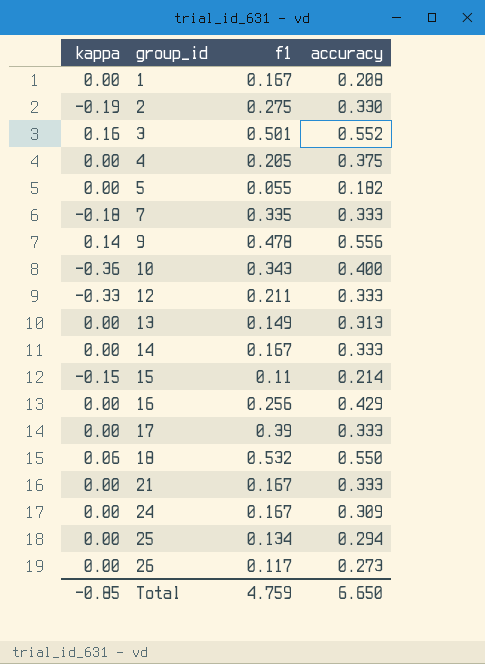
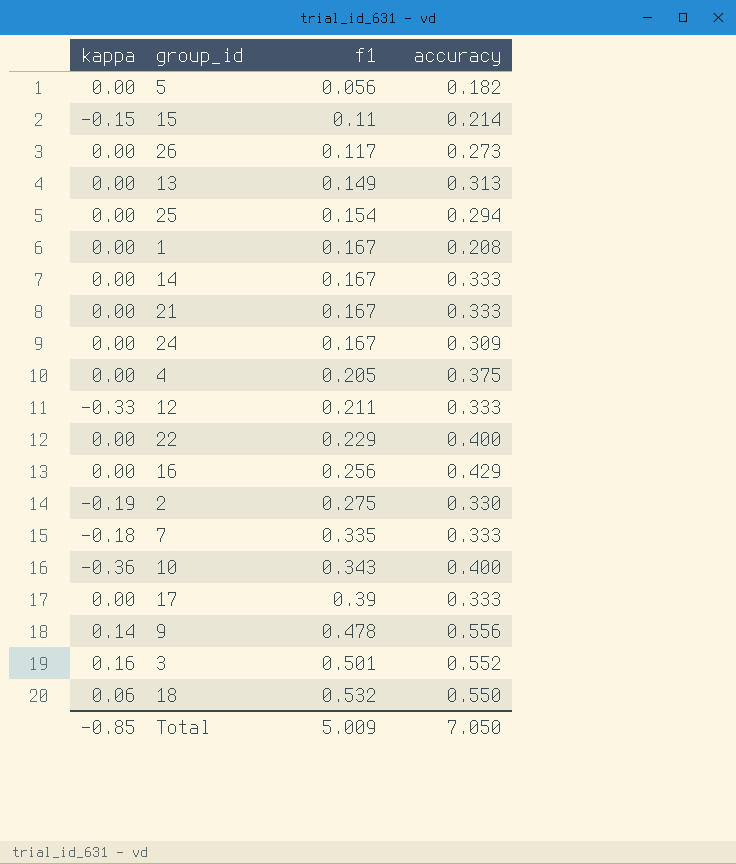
row order: group_id ascending -> f1 ascending
5 | f1: 0.055 -> 0.056
25 | f1: 0.134 -> 0.154
row 22: none -> 0.00 | 0.229 | 0.400
Total | f1: 4.759 -> 5.009
Total | accuracy: 6.650 -> 7.050

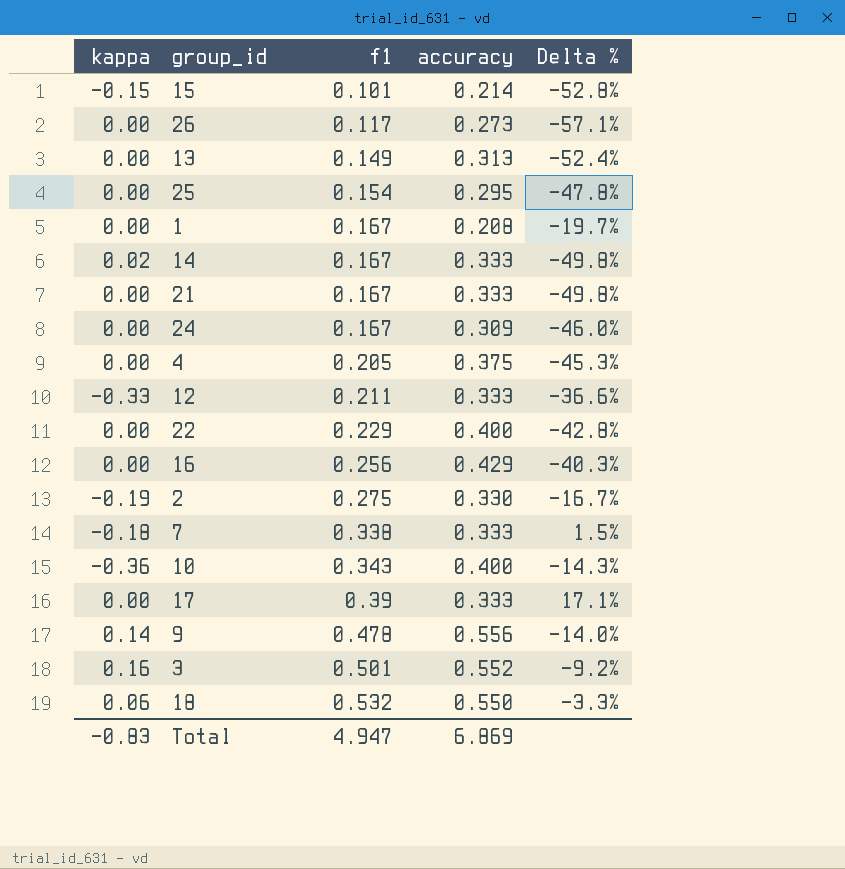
column Delta % | formula: none -> ([f1] - [accuracy]) / [accuracy]
row 5: 0.00 | 0.056 | 0.182 -> none
15 | f1: 0.11 -> 0.101
25 | accuracy: 0.294 -> 0.295
14 | kappa: 0.00 -> 0.02
7 | f1: 0.335 -> 0.338
Total | kappa: -0.85 -> -0.83
Total | f1: 5.009 -> 4.947
Total | accuracy: 7.050 -> 6.869

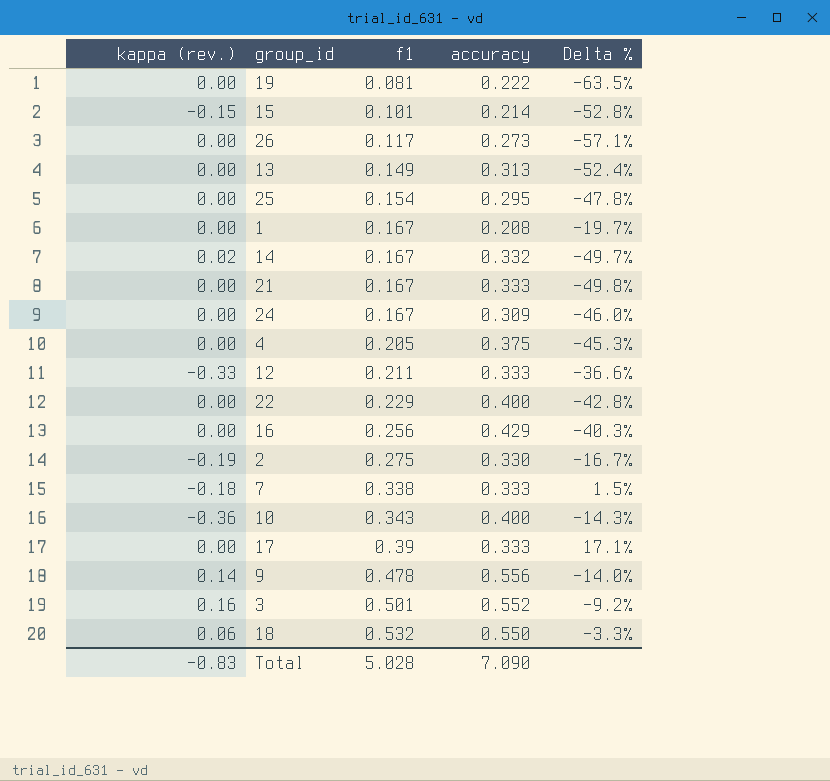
column name: kappa -> kappa (rev.)
row 19: none -> 0.00 | 0.081 | 0.222 | -63.5%
14 | accuracy: 0.333 -> 0.332
14 | Delta %: -49.8% -> -49.7%
Total | f1: 4.947 -> 5.028
Total | accuracy: 6.869 -> 7.090

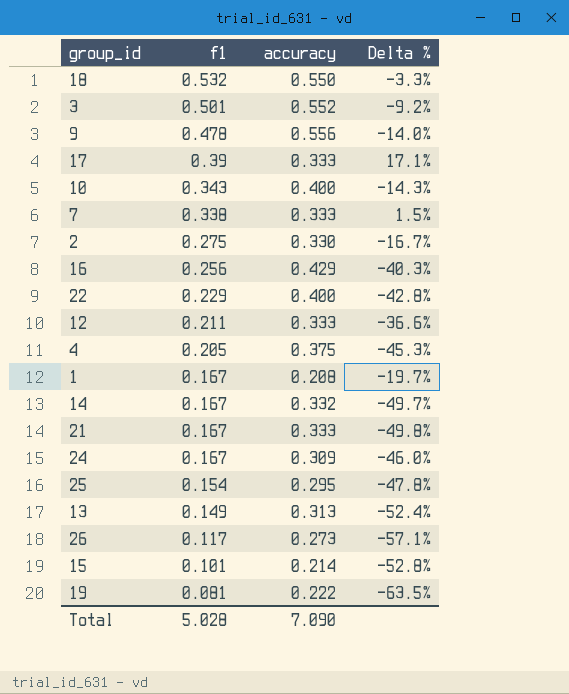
row order: f1 ascending -> f1 descending
column kappa (rev.) | position: 1 -> none

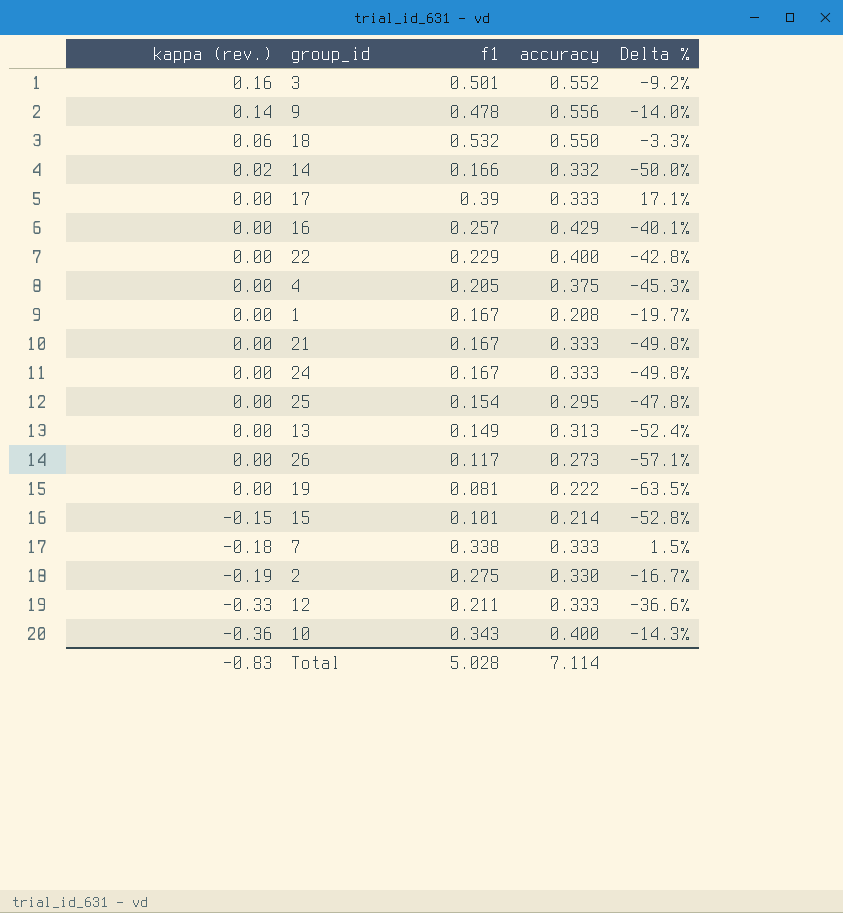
row order: f1 descending -> kappa (rev.) descending
column kappa (rev.) | position: none -> 1
14 | f1: 0.167 -> 0.166
14 | Delta %: -49.7% -> -50.0%
16 | f1: 0.256 -> 0.257
16 | Delta %: -40.3% -> -40.1%
24 | accuracy: 0.309 -> 0.333
24 | Delta %: -46.0% -> -49.8%
Total | accuracy: 7.090 -> 7.114

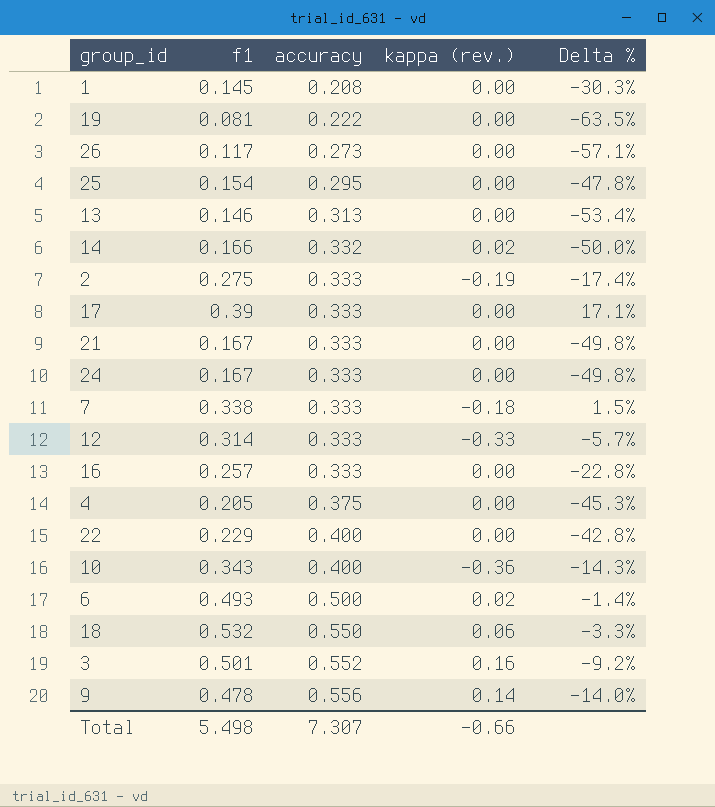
row order: kappa (rev.) descending -> accuracy ascending
column kappa (rev.) | position: 1 -> 4
row 15: -0.15 | 0.101 | 0.214 | -52.8% -> none
1 | f1: 0.167 -> 0.145
1 | Delta %: -19.7% -> -30.3%
13 | f1: 0.149 -> 0.146
13 | Delta %: -52.4% -> -53.4%
2 | accuracy: 0.330 -> 0.333
2 | Delta %: -16.7% -> -17.4%
12 | f1: 0.211 -> 0.314
12 | Delta %: -36.6% -> -5.7%
16 | accuracy: 0.429 -> 0.333
16 | Delta %: -40.1% -> -22.8%
row 6: none -> 0.493 | 0.500 | 0.02 | -1.4%
Total | f1: 5.028 -> 5.498
Total | accuracy: 7.114 -> 7.307
Total | kappa (rev.): -0.83 -> -0.66

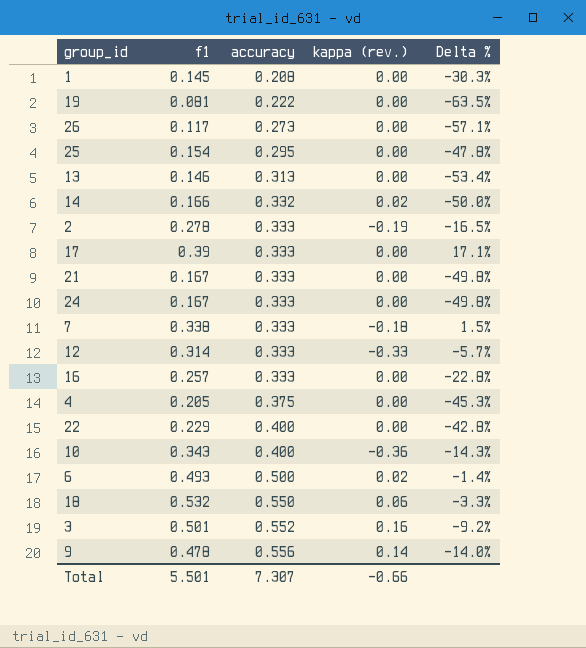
2 | f1: 0.275 -> 0.278
2 | Delta %: -17.4% -> -16.5%
Total | f1: 5.498 -> 5.501

